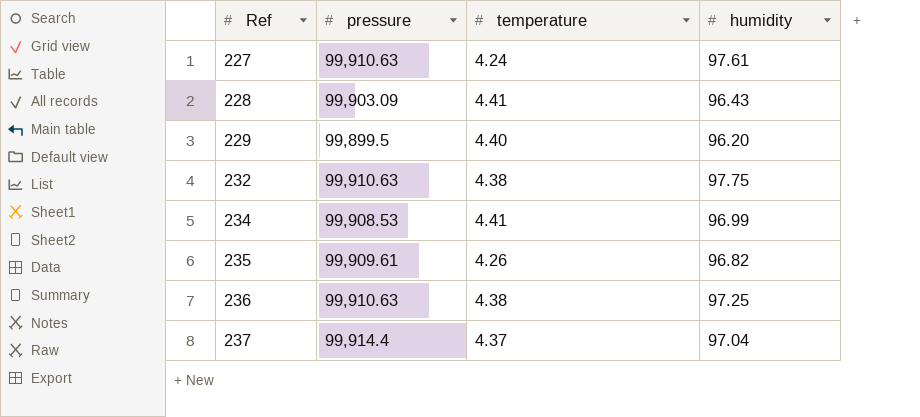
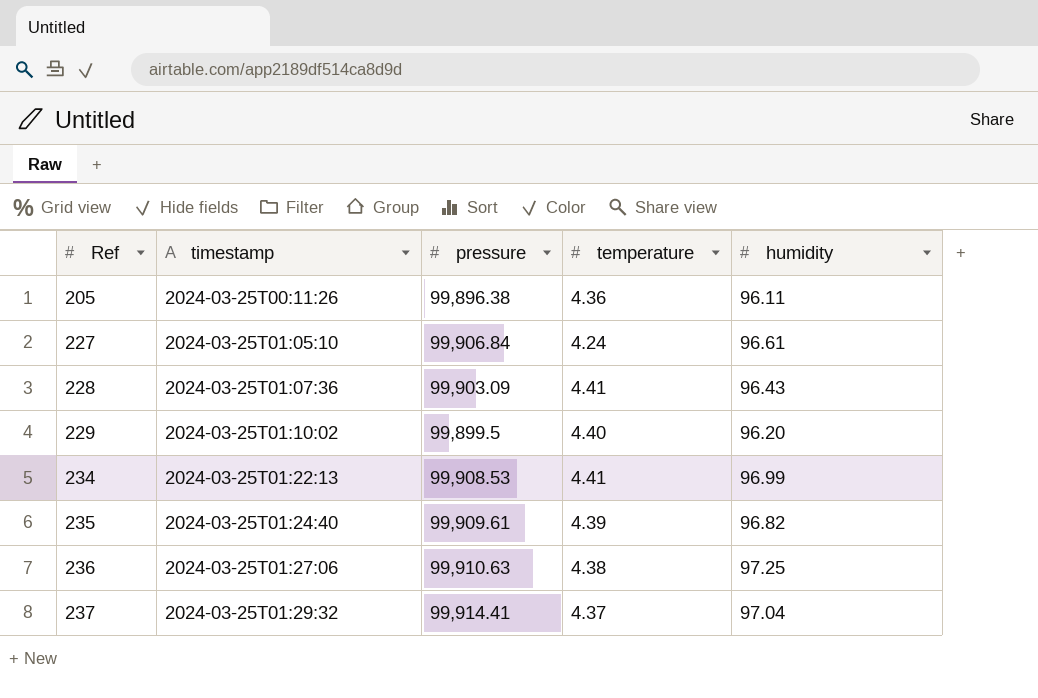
column timestamp | position: none -> 2
row 232: 99,910.63 | 4.38 | 97.75 -> none
row 205: none -> 2024-03-25T00:11:26 | 99,896.38 | 4.36 | 96.11
227 | pressure: 99,910.63 -> 99,906.84
227 | humidity: 97.61 -> 96.61
235 | temperature: 4.26 -> 4.39
237 | pressure: 99,914.4 -> 99,914.41

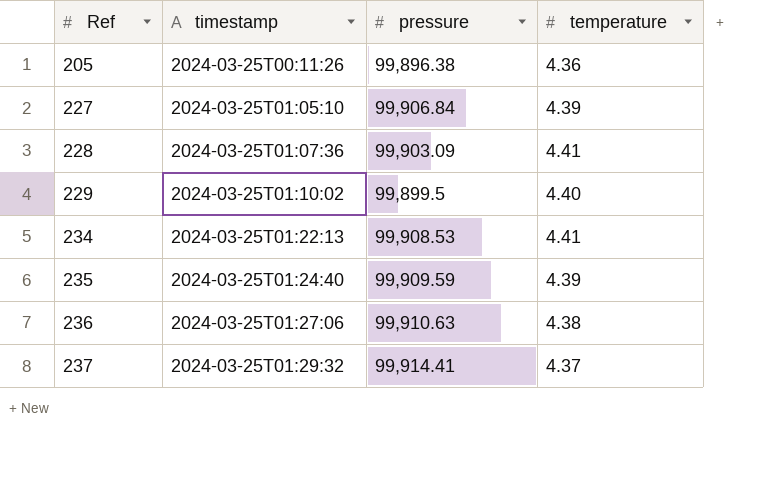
column humidity | position: 5 -> none
227 | temperature: 4.24 -> 4.39
235 | pressure: 99,909.61 -> 99,909.59

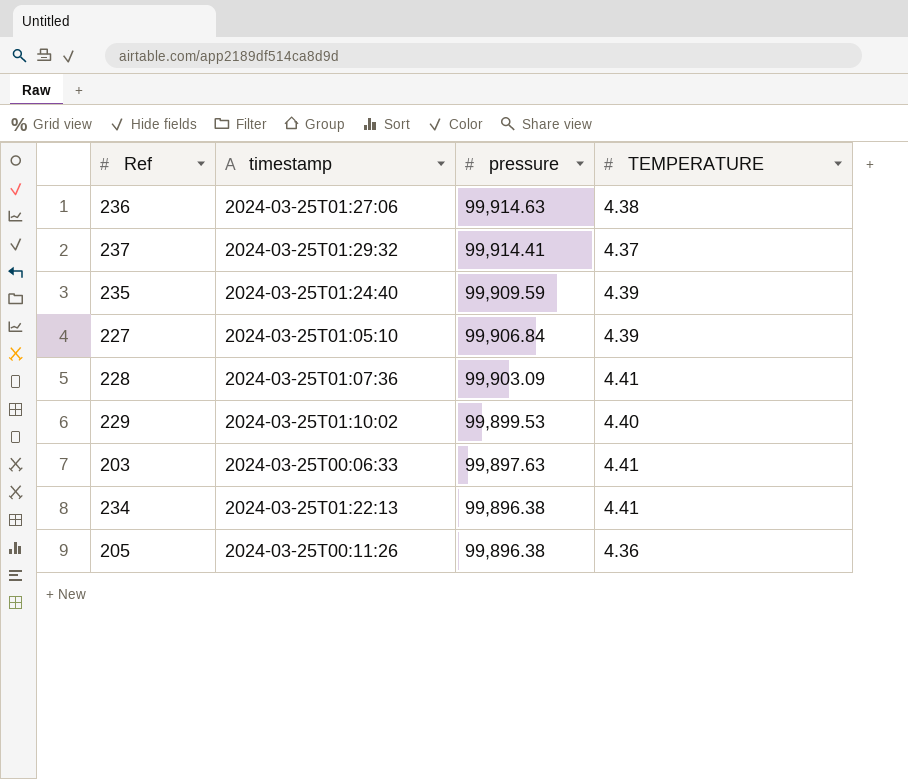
row order: Ref ascending -> pressure descending
column name: temperature -> TEMPERATURE
236 | pressure: 99,910.63 -> 99,914.63
229 | pressure: 99,899.5 -> 99,899.53
row 203: none -> 2024-03-25T00:06:33 | 99,897.63 | 4.41
234 | pressure: 99,908.53 -> 99,896.38

